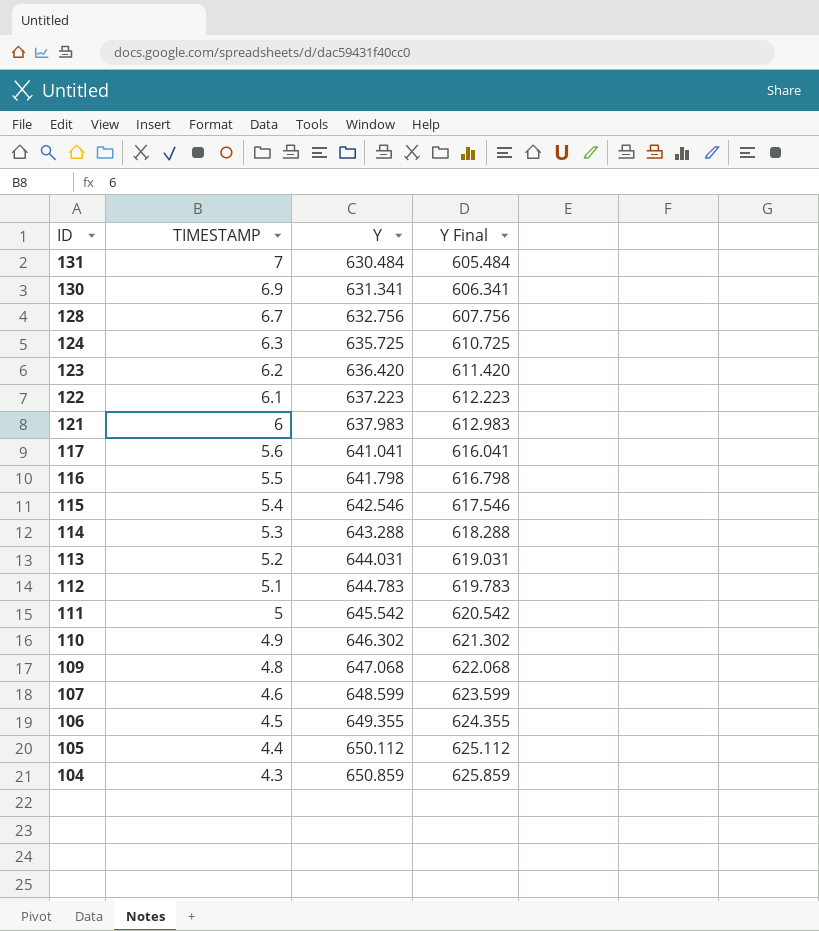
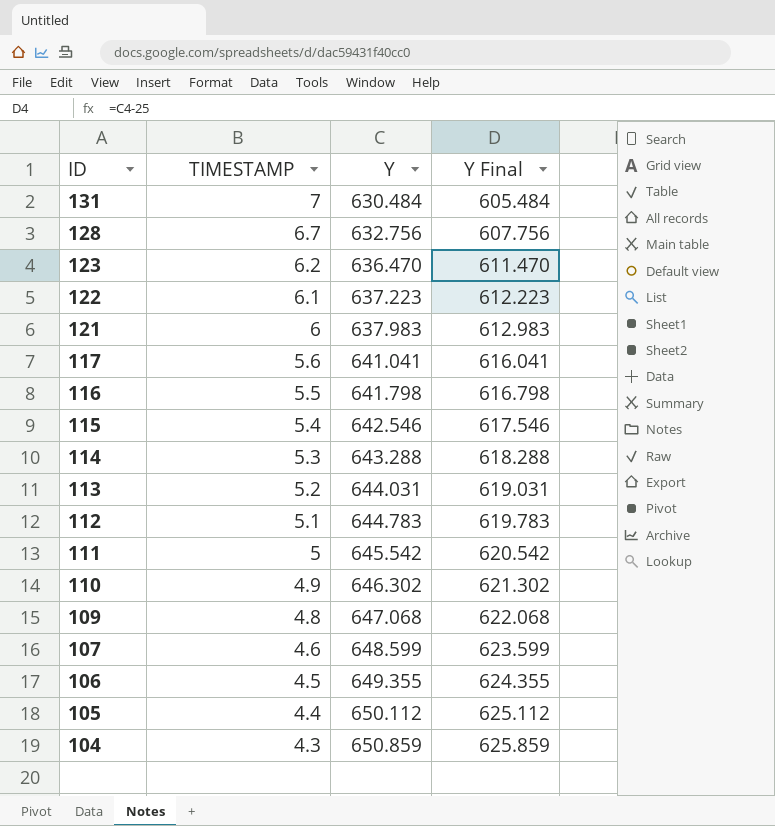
row 130: 6.9 | 631.341 | 606.341 -> none
row 124: 6.3 | 635.725 | 610.725 -> none
123 | Y: 636.420 -> 636.470
123 | Y Final: 611.420 -> 611.470

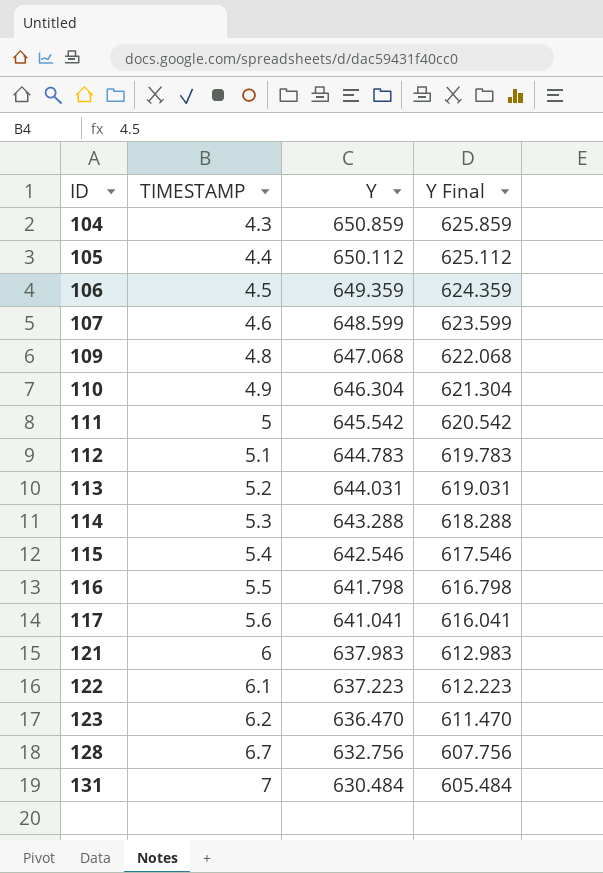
row order: ID descending -> ID ascending
106 | Y: 649.355 -> 649.359
106 | Y Final: 624.355 -> 624.359
110 | Y: 646.302 -> 646.304
110 | Y Final: 621.302 -> 621.304

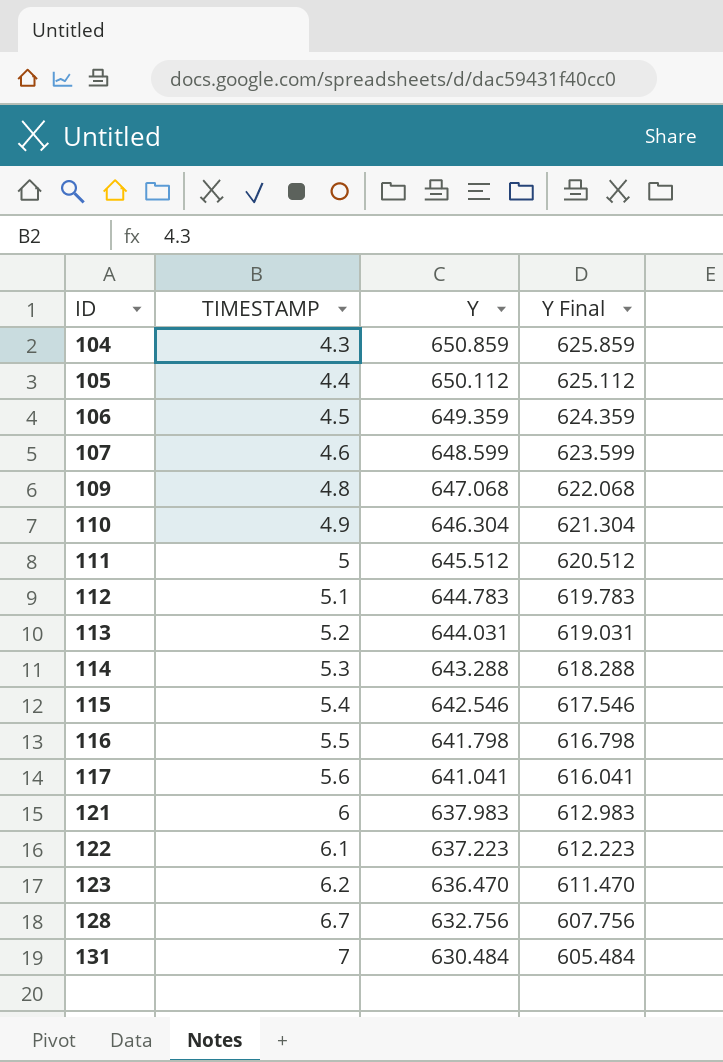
111 | Y: 645.542 -> 645.512
111 | Y Final: 620.542 -> 620.512

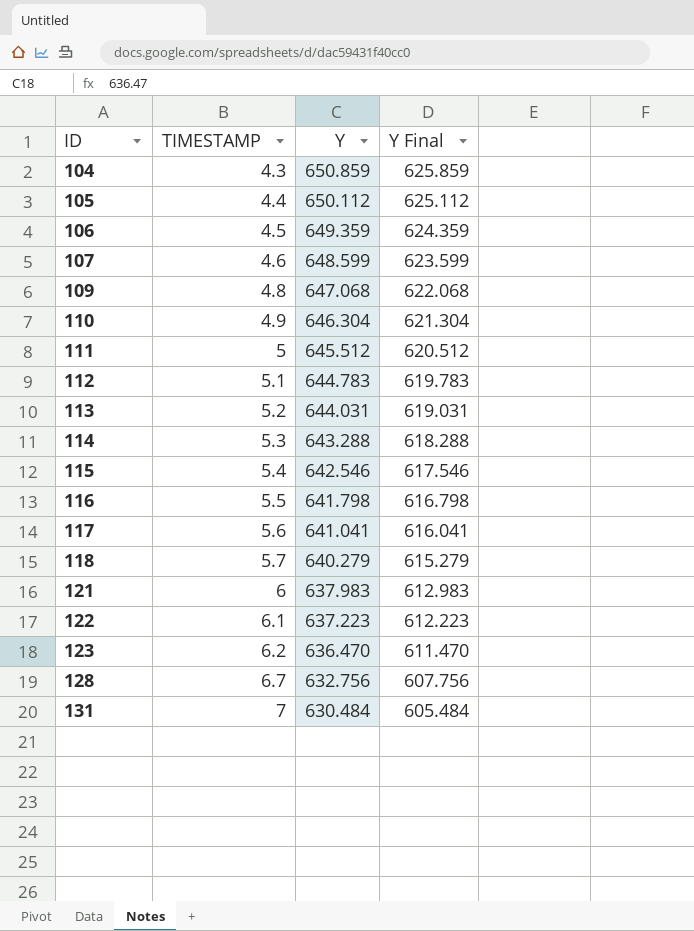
row 118: none -> 5.7 | 640.279 | 615.279

